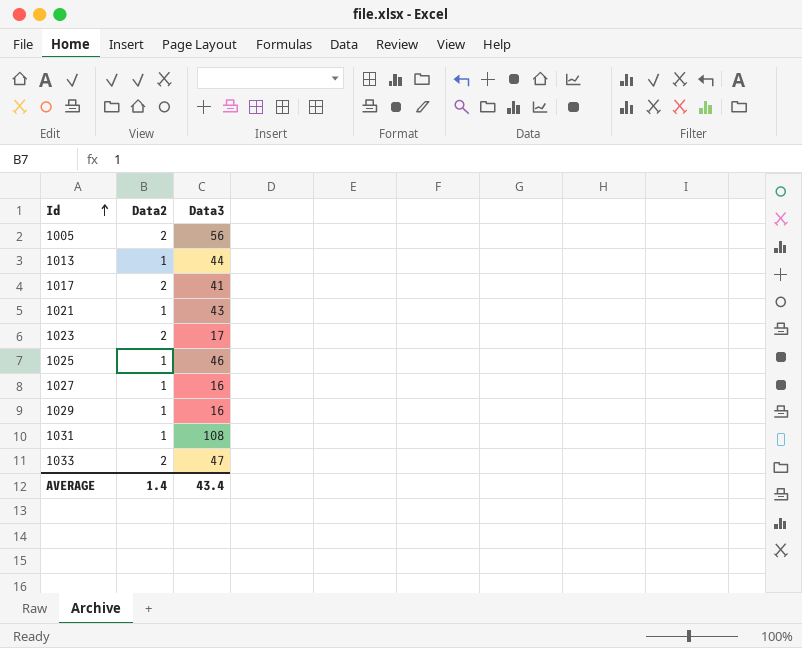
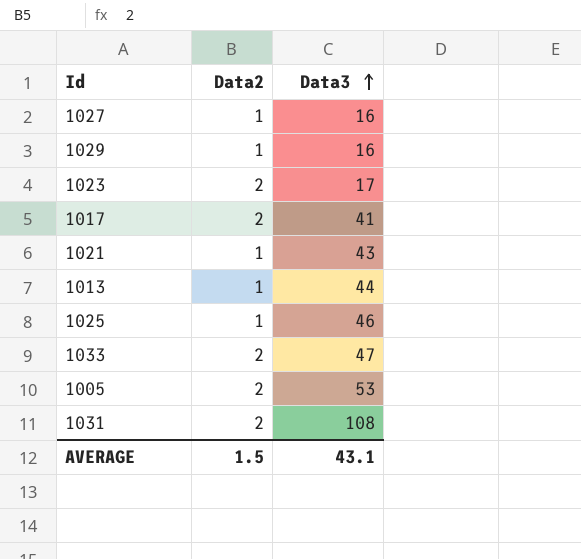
row order: Id ascending -> Data3 ascending
1005 | Data3: 56 -> 53
1031 | Data2: 1 -> 2
AVERAGE | Data2: 1.4 -> 1.5
AVERAGE | Data3: 43.4 -> 43.1

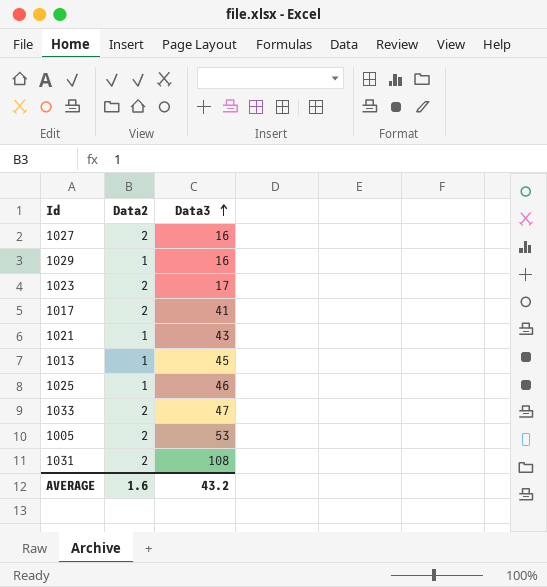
1027 | Data2: 1 -> 2
1013 | Data3: 44 -> 45
AVERAGE | Data2: 1.5 -> 1.6
AVERAGE | Data3: 43.1 -> 43.2

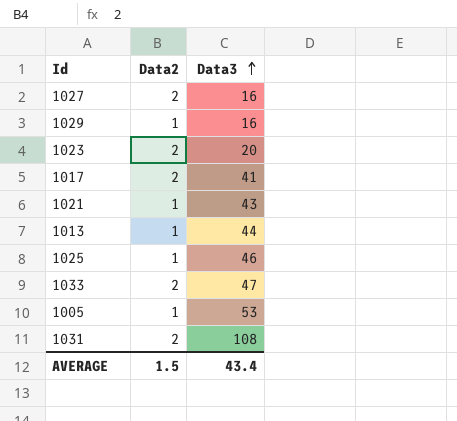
1023 | Data3: 17 -> 20
1013 | Data3: 45 -> 44
1005 | Data2: 2 -> 1
AVERAGE | Data2: 1.6 -> 1.5
AVERAGE | Data3: 43.2 -> 43.4

